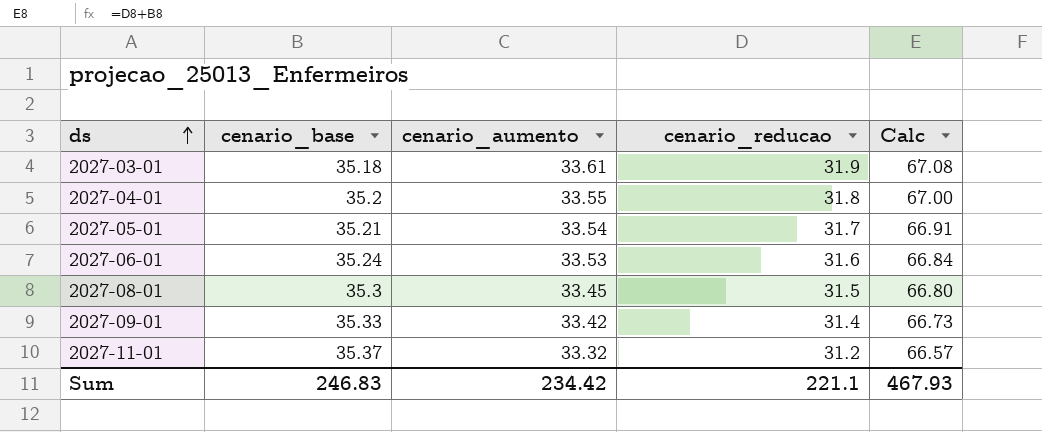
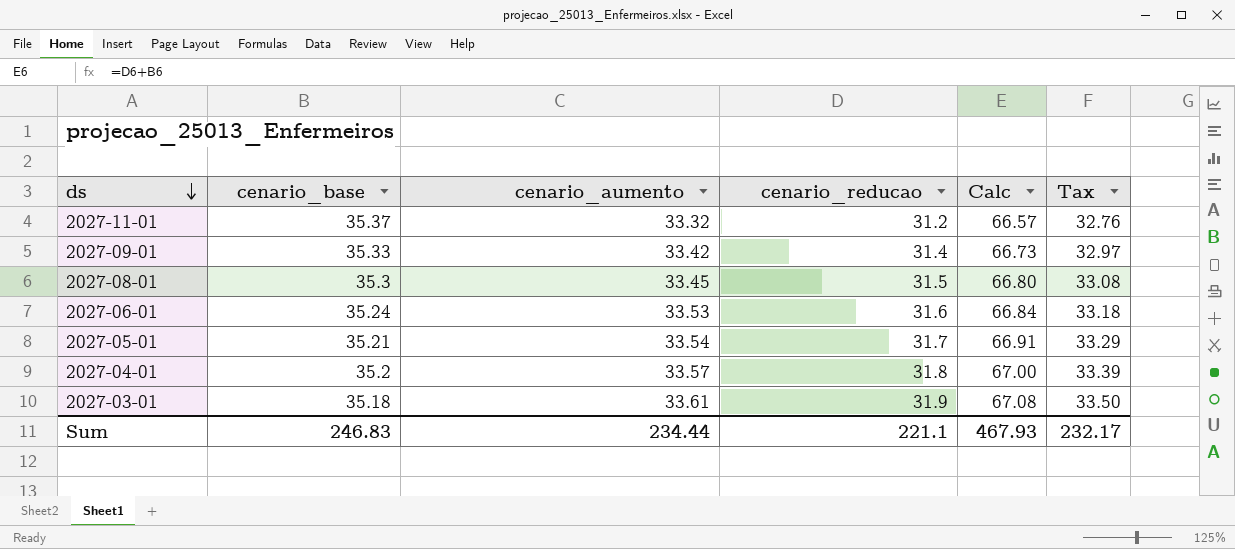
row order: ds ascending -> ds descending
column Tax | formula: none -> [cenario_reducao] * 1.05
2027-04-01 | cenario_aumento: 33.55 -> 33.57
Sum | cenario_aumento: 234.42 -> 234.44

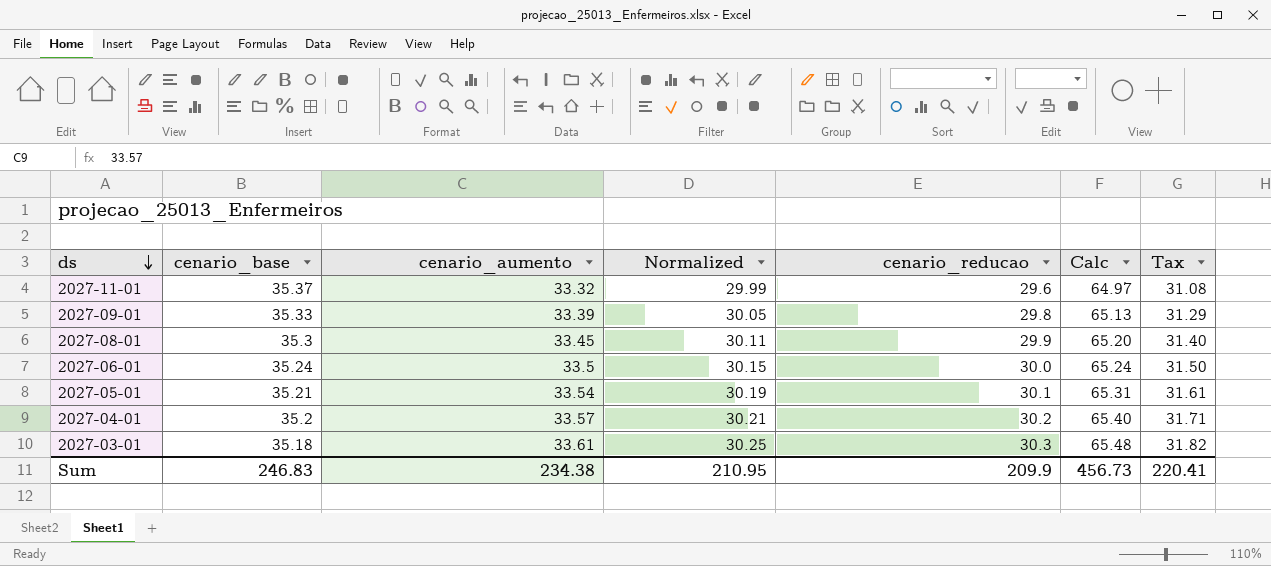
column Normalized | formula: none -> [cenario_aumento] * 0.9
2027-11-01 | cenario_reducao: 31.2 -> 29.6
2027-11-01 | Calc: 66.57 -> 64.97
2027-11-01 | Tax: 32.76 -> 31.08
2027-09-01 | cenario_aumento: 33.42 -> 33.39
2027-09-01 | cenario_reducao: 31.4 -> 29.8
2027-09-01 | Calc: 66.73 -> 65.13
2027-09-01 | Tax: 32.97 -> 31.29
2027-08-01 | cenario_reducao: 31.5 -> 29.9
2027-08-01 | Calc: 66.80 -> 65.20
2027-08-01 | Tax: 33.08 -> 31.40
2027-06-01 | cenario_aumento: 33.53 -> 33.5
2027-06-01 | cenario_reducao: 31.6 -> 30.0
2027-06-01 | Calc: 66.84 -> 65.24
2027-06-01 | Tax: 33.18 -> 31.50
2027-05-01 | cenario_reducao: 31.7 -> 30.1
2027-05-01 | Calc: 66.91 -> 65.31
2027-05-01 | Tax: 33.29 -> 31.61
2027-04-01 | cenario_reducao: 31.8 -> 30.2
2027-04-01 | Calc: 67.00 -> 65.40
2027-04-01 | Tax: 33.39 -> 31.71
2027-03-01 | cenario_reducao: 31.9 -> 30.3
2027-03-01 | Calc: 67.08 -> 65.48
2027-03-01 | Tax: 33.50 -> 31.82
Sum | cenario_aumento: 234.44 -> 234.38
Sum | cenario_reducao: 221.1 -> 209.9
Sum | Calc: 467.93 -> 456.73
Sum | Tax: 232.17 -> 220.41

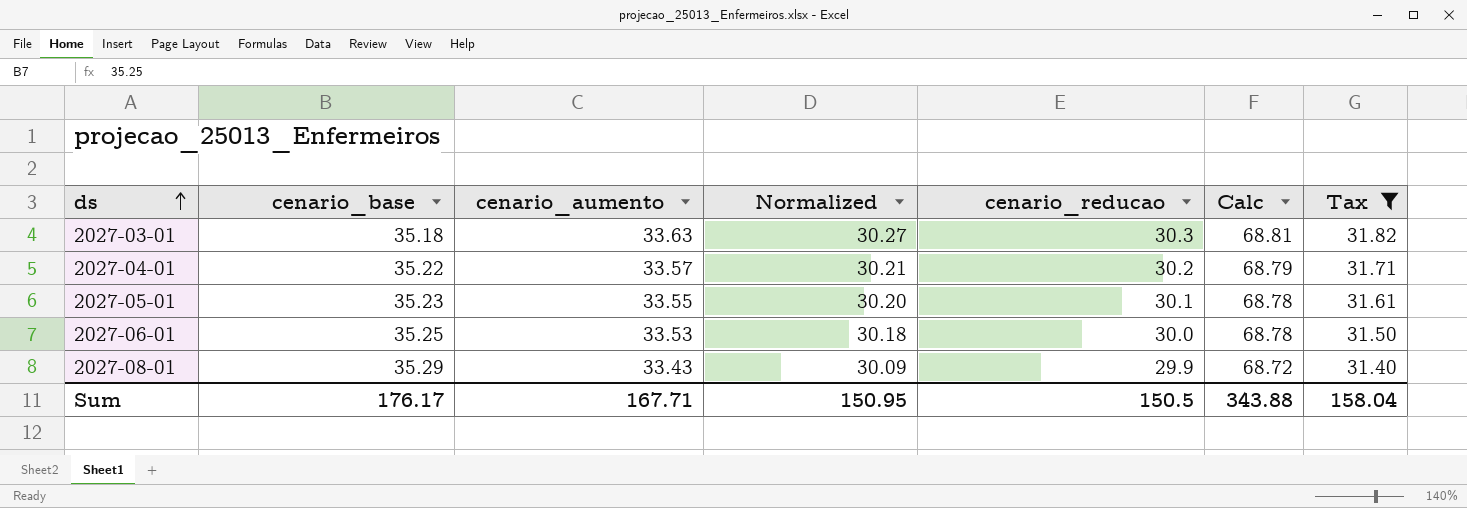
filter: none -> Tax >= 31.40
row order: ds descending -> ds ascending
column Calc | formula: [cenario_base] + [cenario_reducao] -> [cenario_base] + [cenario_aumento]
2027-03-01 | cenario_aumento: 33.61 -> 33.63
2027-03-01 | Normalized: 30.25 -> 30.27
2027-04-01 | cenario_base: 35.2 -> 35.22
2027-05-01 | cenario_base: 35.21 -> 35.23
2027-05-01 | cenario_aumento: 33.54 -> 33.55
2027-05-01 | Normalized: 30.19 -> 30.20
2027-06-01 | cenario_base: 35.24 -> 35.25
2027-06-01 | cenario_aumento: 33.5 -> 33.53
2027-06-01 | Normalized: 30.15 -> 30.18
2027-08-01 | cenario_base: 35.3 -> 35.29
2027-08-01 | cenario_aumento: 33.45 -> 33.43
2027-08-01 | Normalized: 30.11 -> 30.09
Sum | cenario_base: 246.83 -> 176.17
Sum | cenario_aumento: 234.38 -> 167.71
Sum | Normalized: 210.95 -> 150.95
Sum | cenario_reducao: 209.9 -> 150.5
Sum | Calc: 456.73 -> 343.88
Sum | Tax: 220.41 -> 158.04

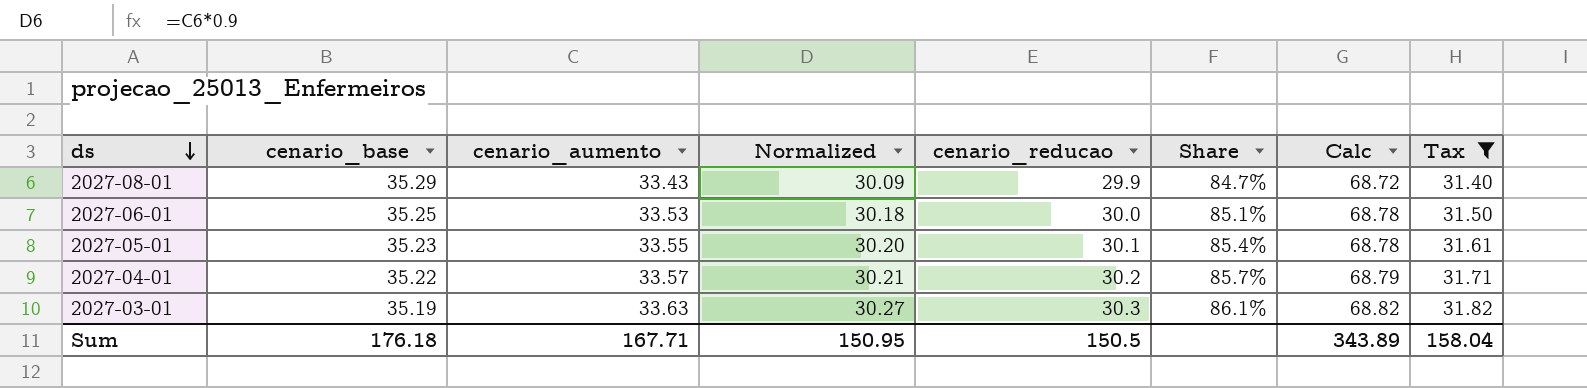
row order: ds ascending -> ds descending
column Share | formula: none -> [cenario_reducao] / [cenario_base]
2027-03-01 | cenario_base: 35.18 -> 35.19
2027-03-01 | Calc: 68.81 -> 68.82
Sum | cenario_base: 176.17 -> 176.18
Sum | Calc: 343.88 -> 343.89

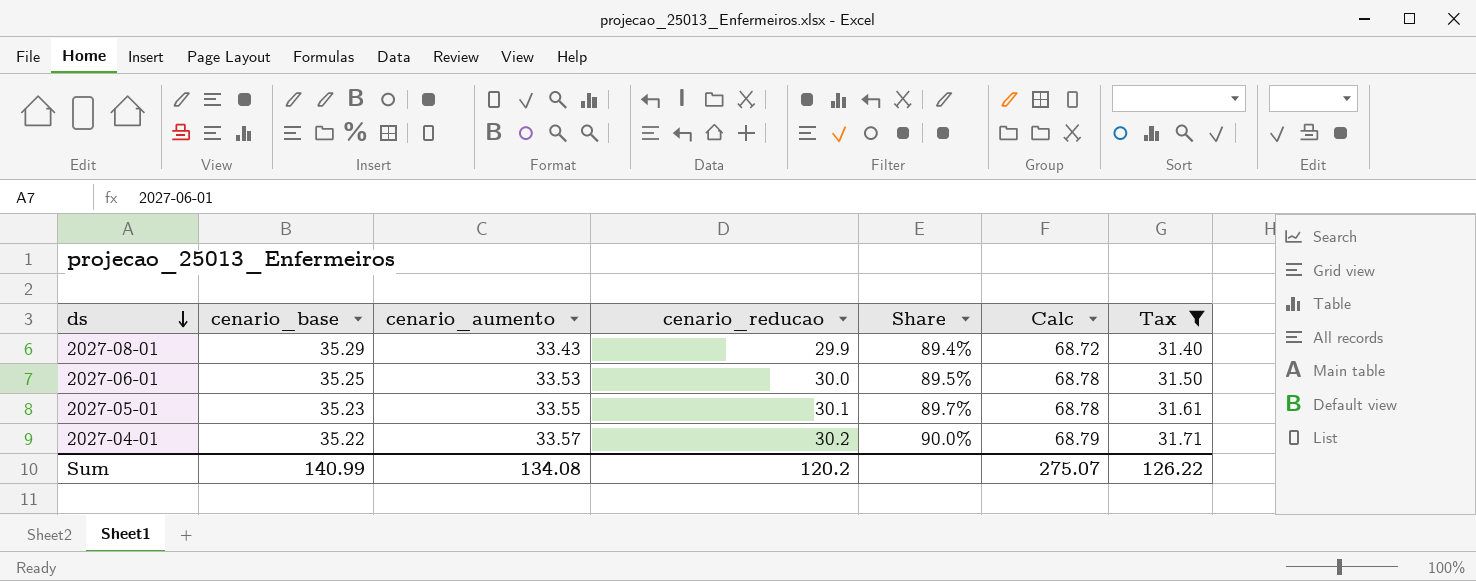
column Normalized | formula: [cenario_aumento] * 0.9 -> none
column Share | formula: [cenario_reducao] / [cenario_base] -> [cenario_reducao] / [cenario_aumento]
row 2027-03-01: 35.19 | 33.63 | 30.27 | 30.3 | 86.1% | 68.82 | 31.82 -> none
Sum | cenario_base: 176.18 -> 140.99
Sum | cenario_aumento: 167.71 -> 134.08
Sum | cenario_reducao: 150.5 -> 120.2
Sum | Calc: 343.89 -> 275.07
Sum | Tax: 158.04 -> 126.22

